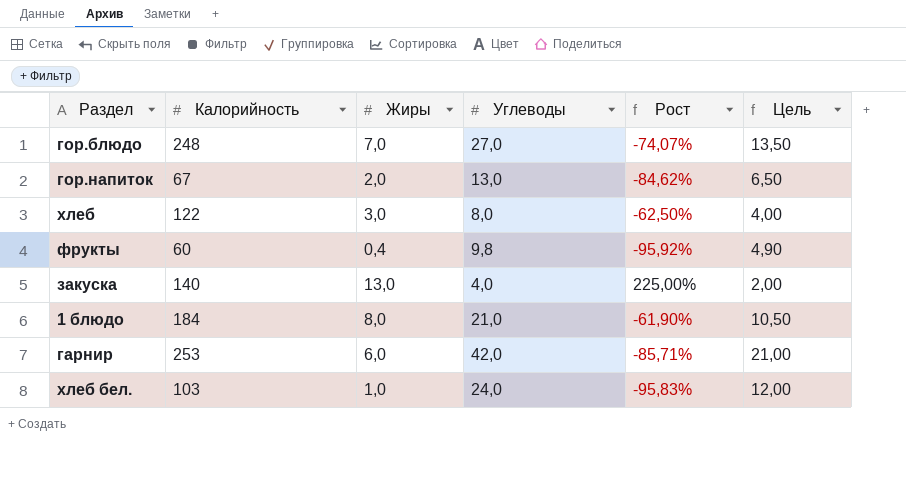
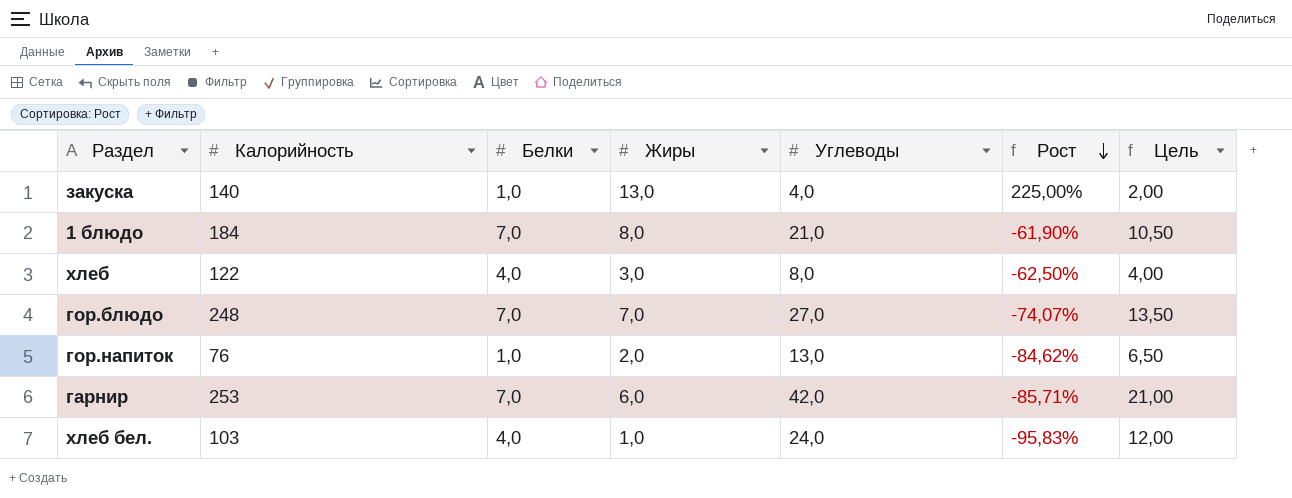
row order: none -> Рост descending
column Белки | position: none -> 3
row фрукты: 60 | 0,4 | 9,8 | -95,92% | 4,90 -> none
гор.напиток | Калорийность: 67 -> 76

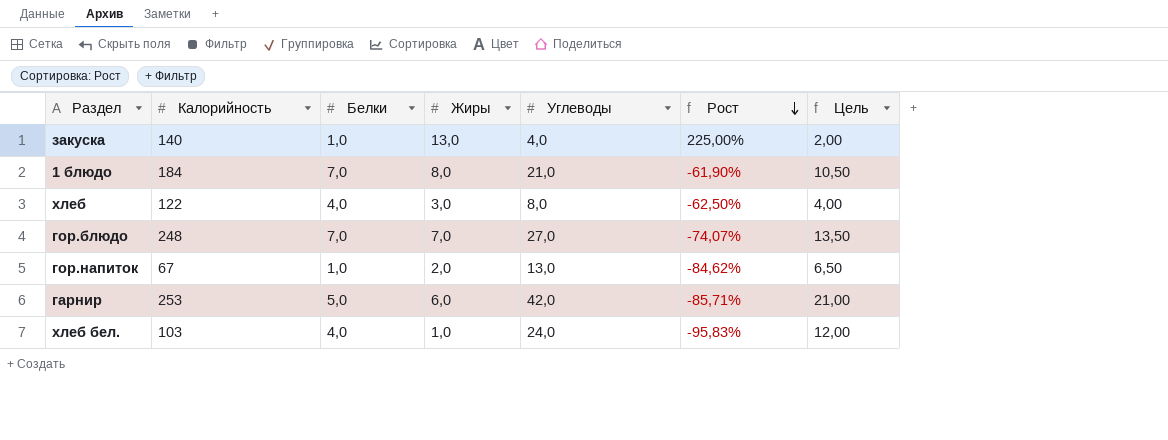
гор.напиток | Калорийность: 76 -> 67
гарнир | Белки: 7,0 -> 5,0

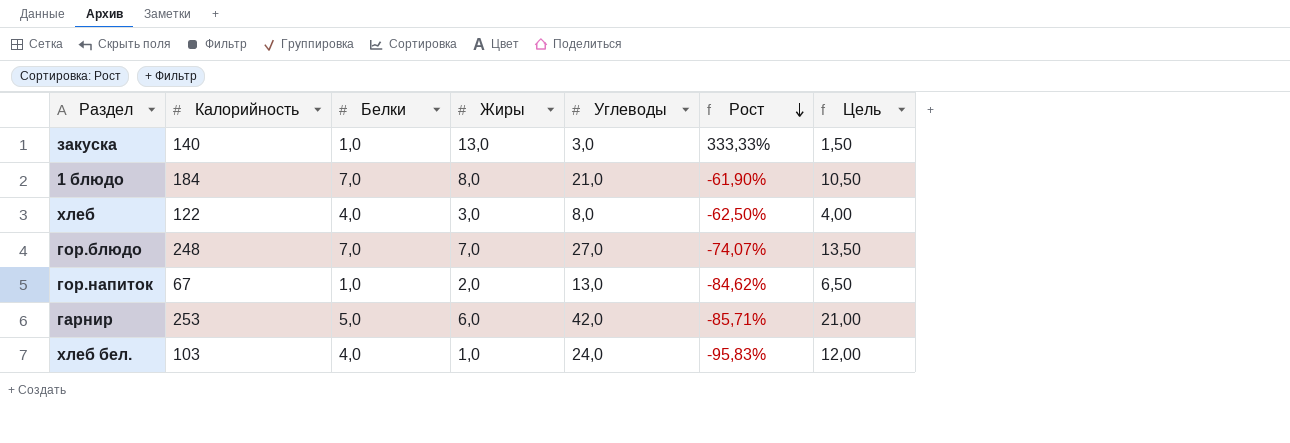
закуска | Углеводы: 4,0 -> 3,0
закуска | Рост: 225,00% -> 333,33%
закуска | Цель: 2,00 -> 1,50

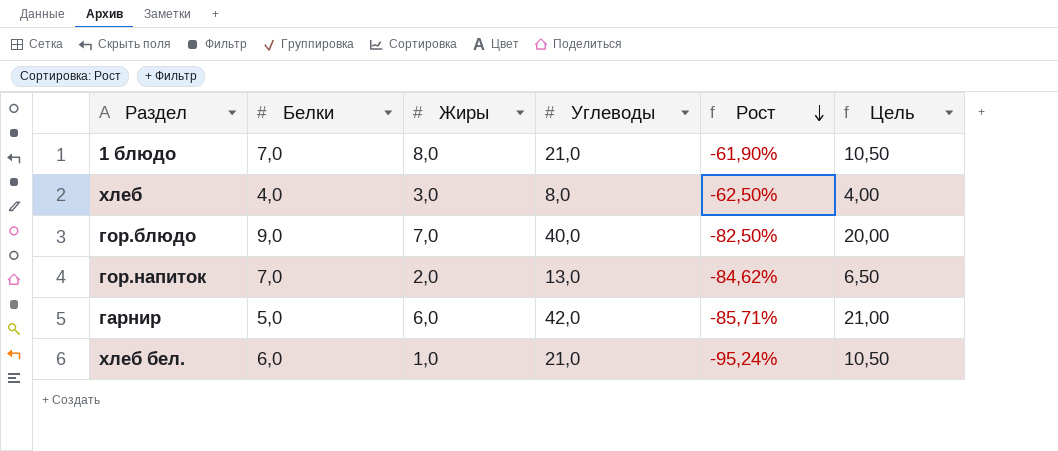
column Калорийность | position: 2 -> none
row закуска: 140 | 1,0 | 13,0 | 3,0 | 333,33% | 1,50 -> none
гор.блюдо | Белки: 7,0 -> 9,0
гор.блюдо | Углеводы: 27,0 -> 40,0
гор.блюдо | Рост: -74,07% -> -82,50%
гор.блюдо | Цель: 13,50 -> 20,00
гор.напиток | Белки: 1,0 -> 7,0
хлеб бел. | Белки: 4,0 -> 6,0
хлеб бел. | Углеводы: 24,0 -> 21,0
хлеб бел. | Рост: -95,83% -> -95,24%
хлеб бел. | Цель: 12,00 -> 10,50

